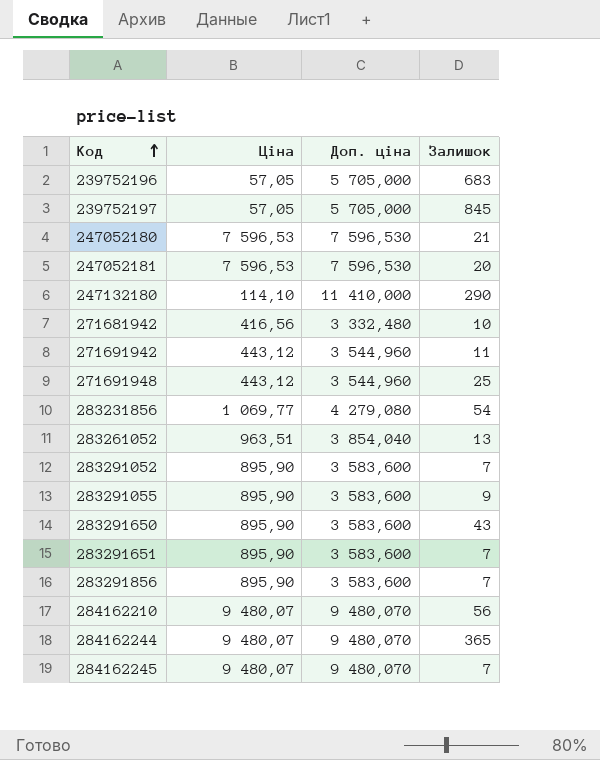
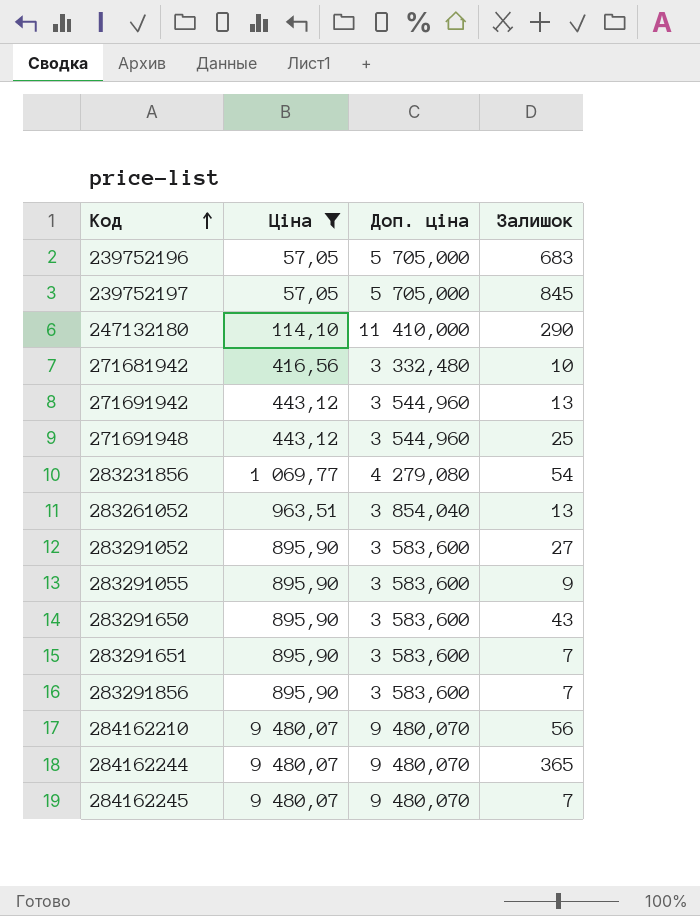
filter: none -> Ціна != 7 596,53
271691942 | Залишок: 11 -> 13
283291052 | Залишок: 7 -> 27

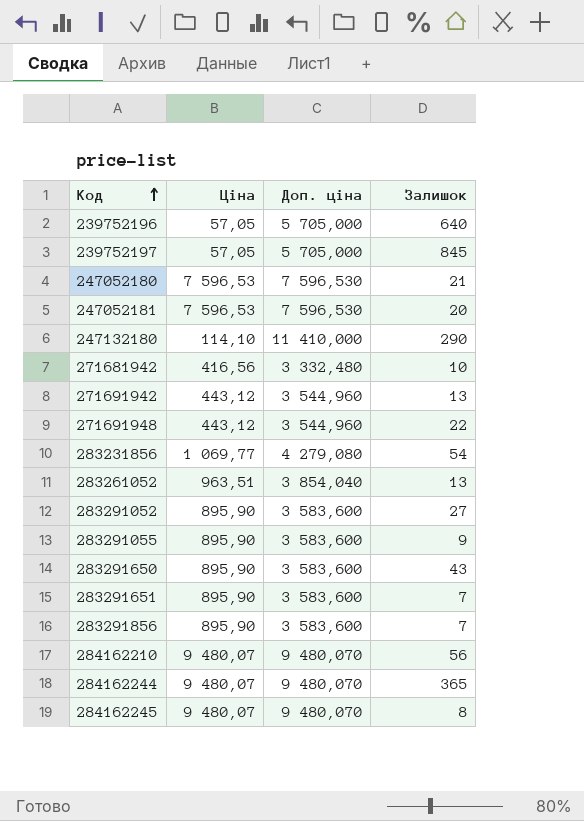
filter: Ціна != 7 596,53 -> none
239752196 | Залишок: 683 -> 640
271691948 | Залишок: 25 -> 22
284162245 | Залишок: 7 -> 8

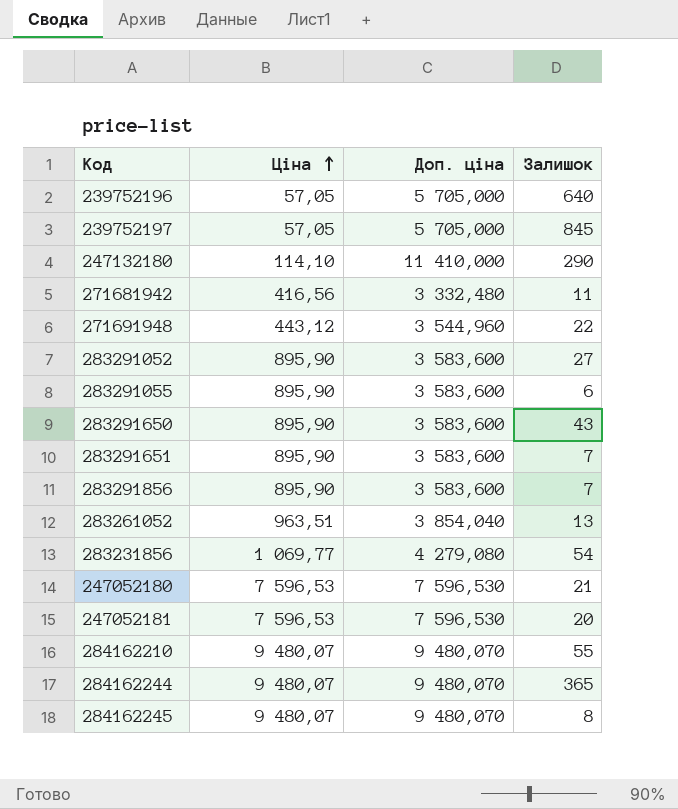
row order: Код ascending -> Ціна ascending
row 271691942: 443,12 | 3 544,960 | 13 -> none
271681942 | Залишок: 10 -> 11
283291055 | Залишок: 9 -> 6
284162210 | Залишок: 56 -> 55

